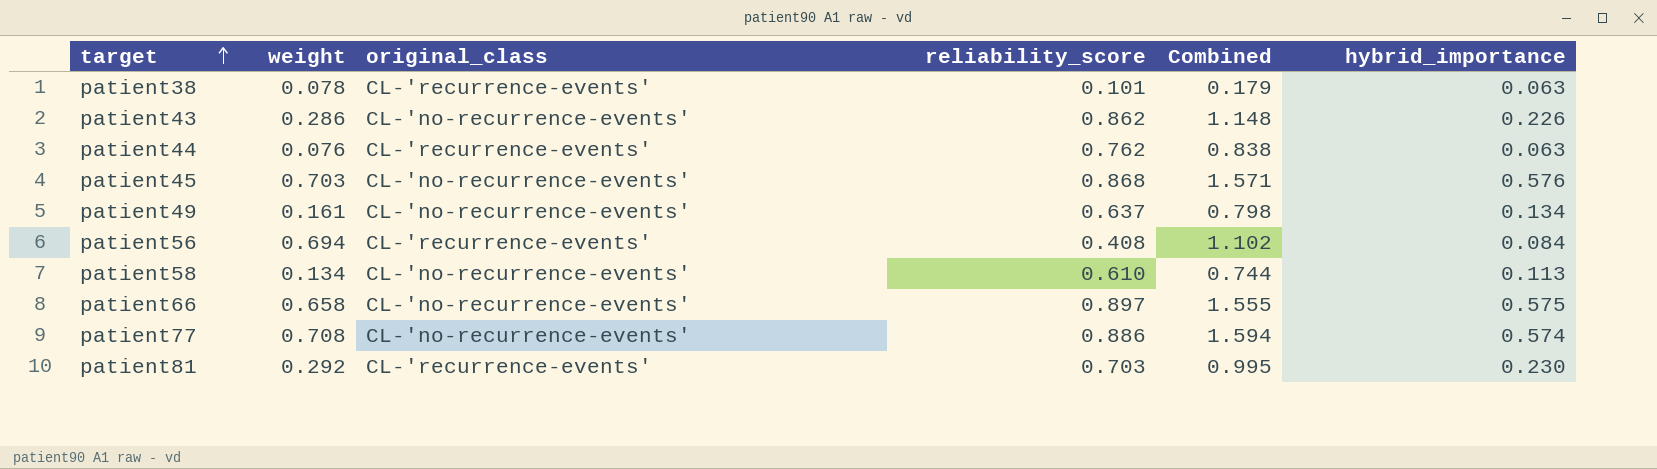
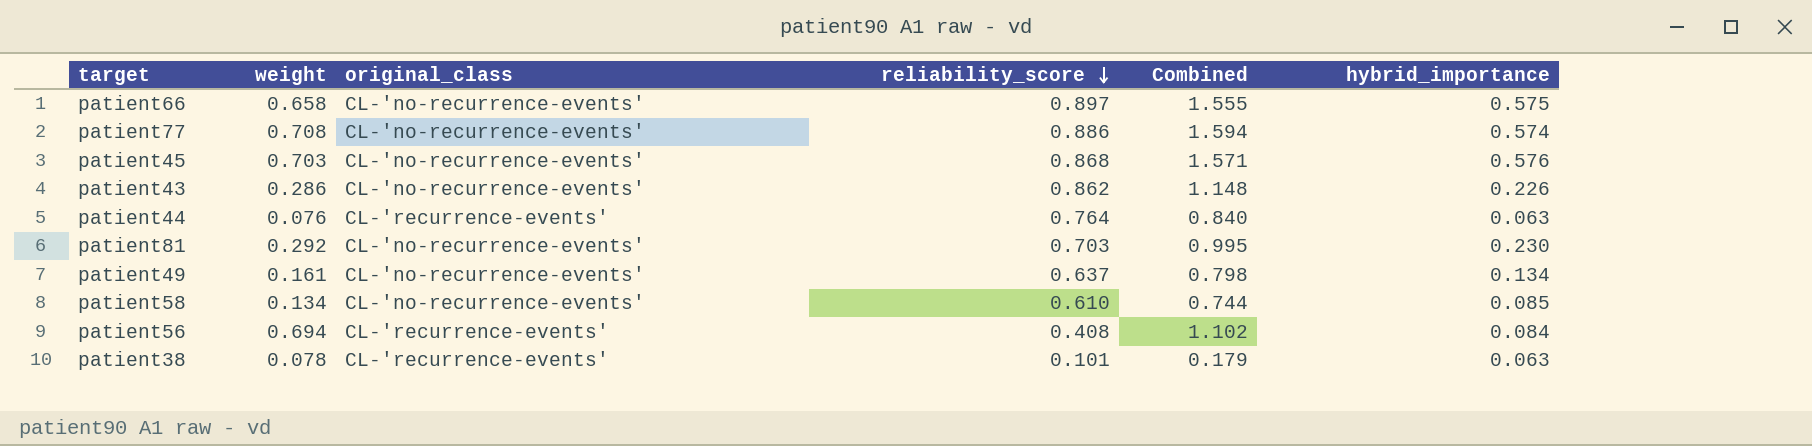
row order: target ascending -> reliability_score descending
patient44 | reliability_score: 0.762 -> 0.764
patient44 | Combined: 0.838 -> 0.840
patient81 | original_class: CL-'recurrence-events' -> CL-'no-recurrence-events'
patient58 | hybrid_importance: 0.113 -> 0.085

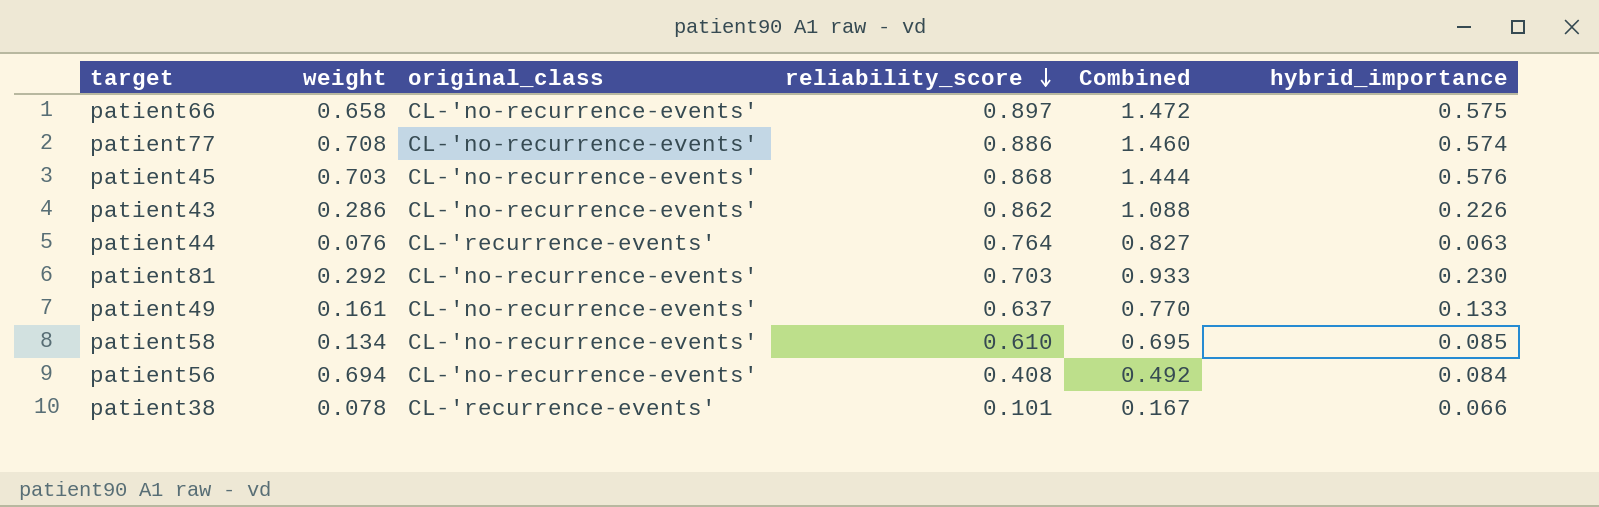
column Combined | formula: [weight] + [reliability_score] -> [reliability_score] + [hybrid_importance]
patient49 | hybrid_importance: 0.134 -> 0.133
patient56 | original_class: CL-'recurrence-events' -> CL-'no-recurrence-events'
patient38 | hybrid_importance: 0.063 -> 0.066

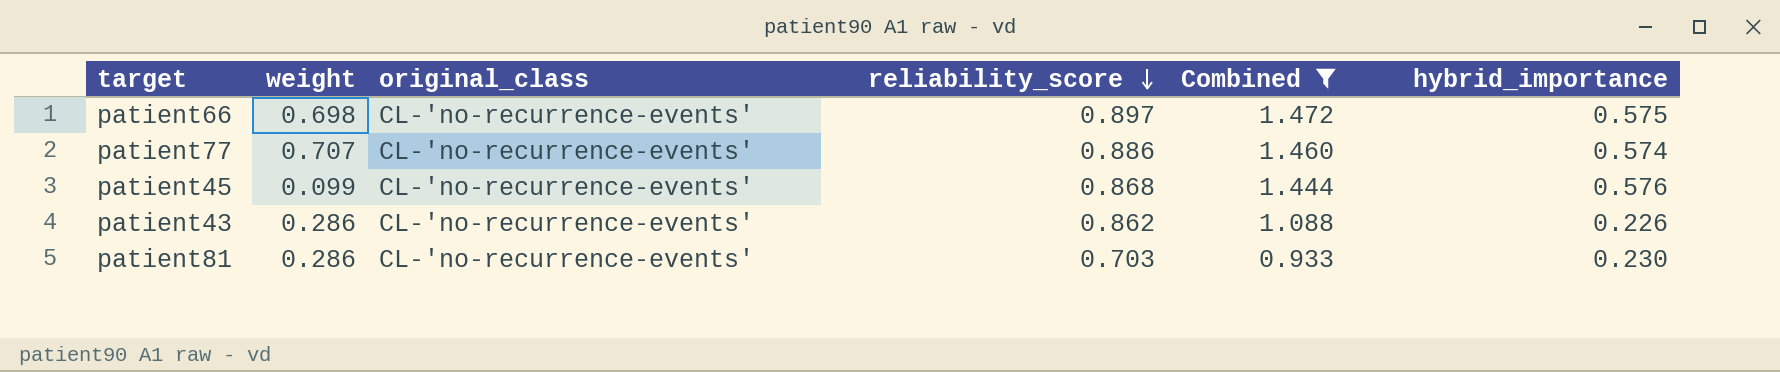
filter: none -> Combined >= 0.933
patient66 | weight: 0.658 -> 0.698
patient77 | weight: 0.708 -> 0.707
patient45 | weight: 0.703 -> 0.099
patient81 | weight: 0.292 -> 0.286

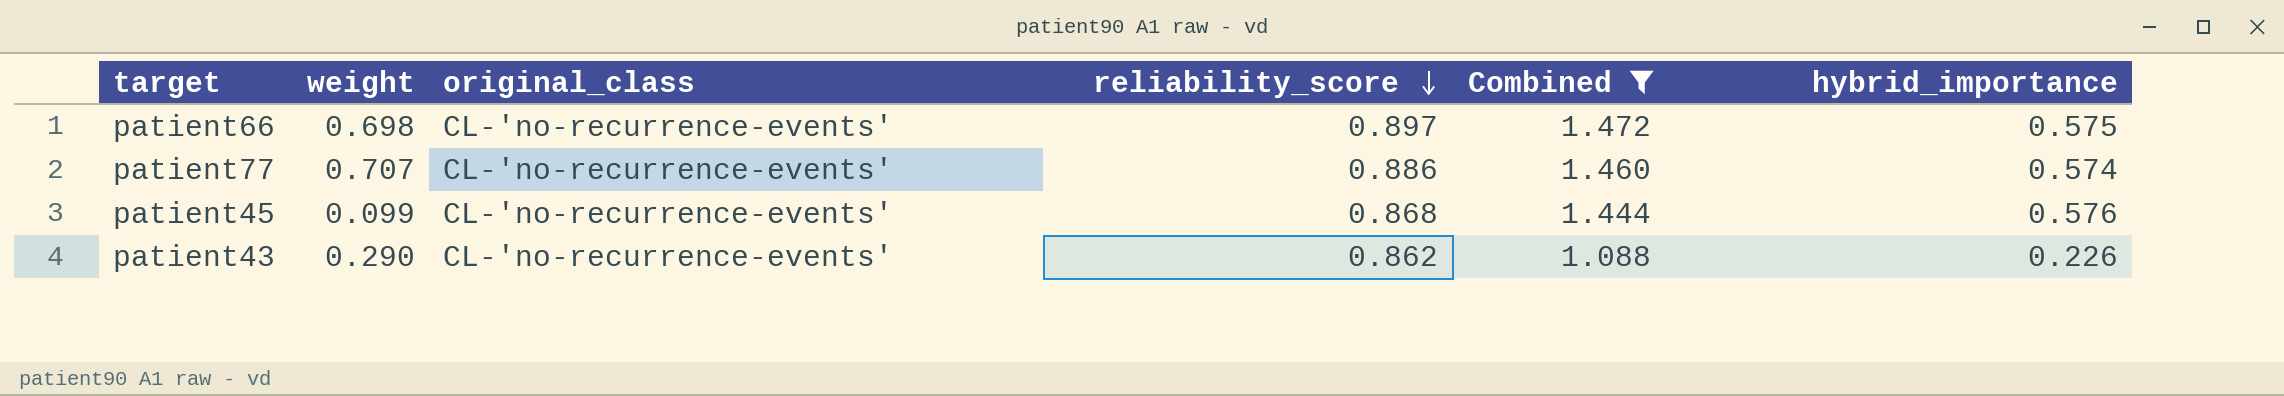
row patient81: 0.286 | CL-'no-recurrence-events' | 0.703 | 0.933 | 0.230 -> none
patient43 | weight: 0.286 -> 0.290

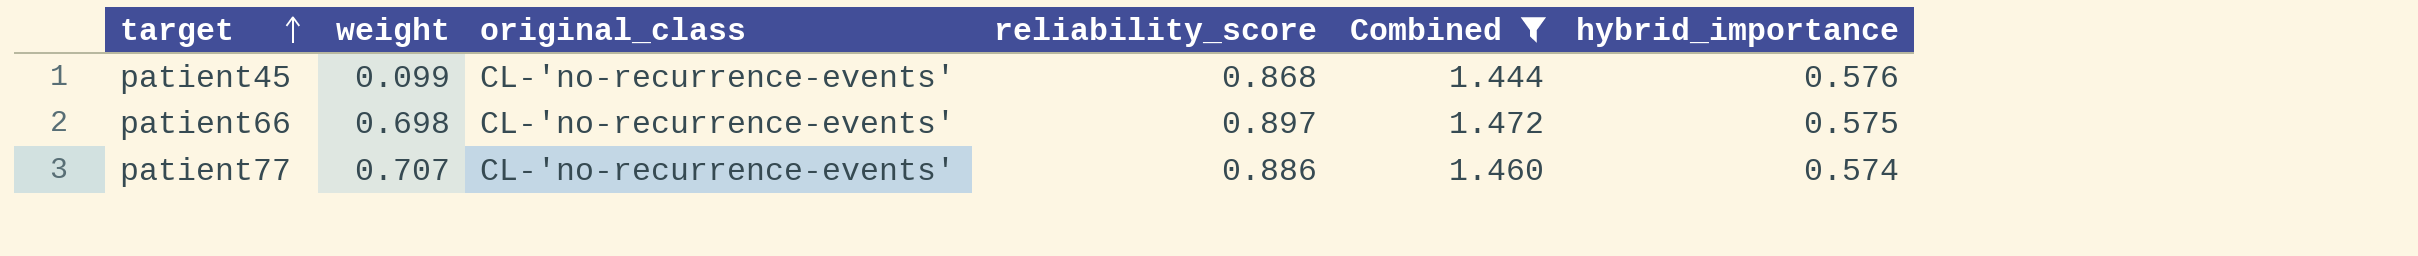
row order: reliability_score descending -> target ascending
row patient43: 0.290 | CL-'no-recurrence-events' | 0.862 | 1.088 | 0.226 -> none

